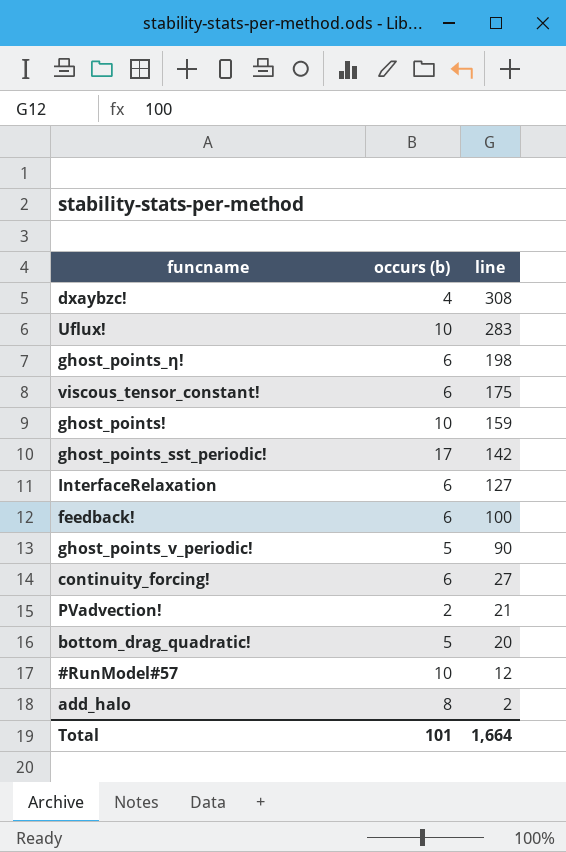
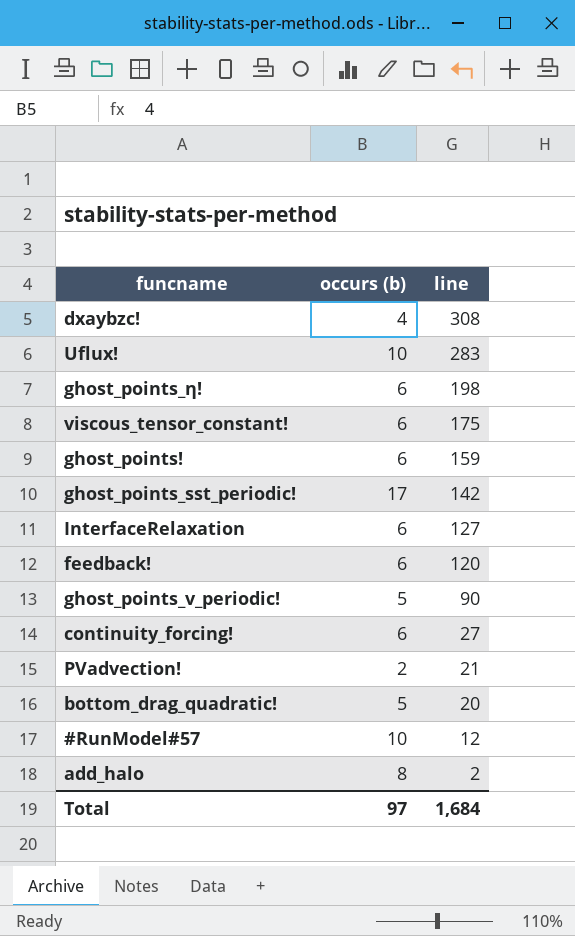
ghost_points! | occurs (b): 10 -> 6
feedback! | line: 100 -> 120
Total | occurs (b): 101 -> 97
Total | line: 1,664 -> 1,684

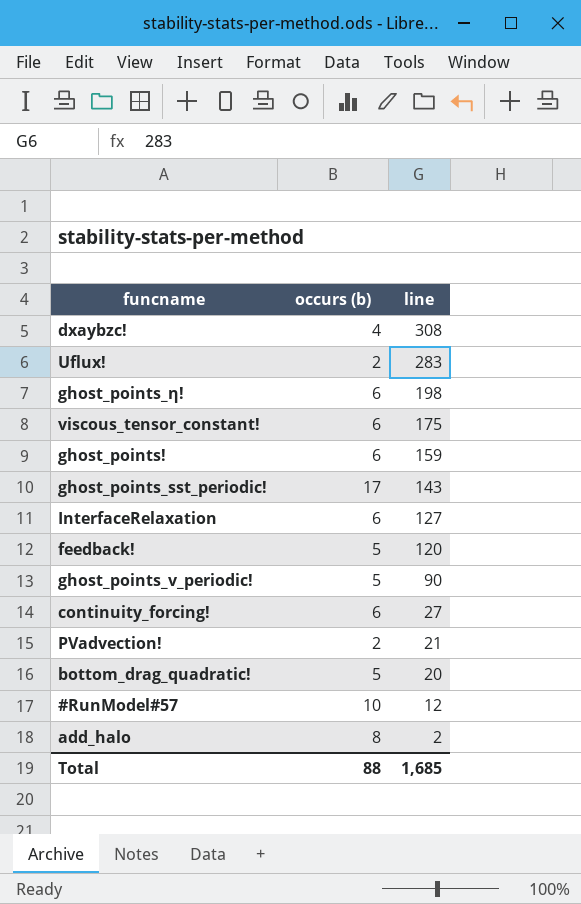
Uflux! | occurs (b): 10 -> 2
ghost_points_sst_periodic! | line: 142 -> 143
feedback! | occurs (b): 6 -> 5
Total | occurs (b): 97 -> 88
Total | line: 1,684 -> 1,685

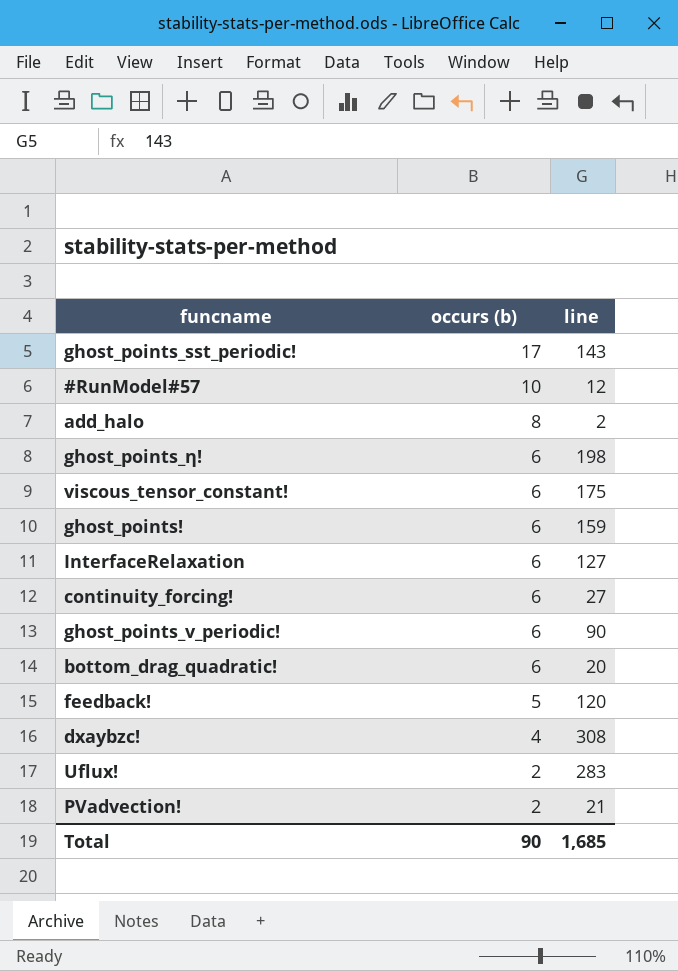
row order: line descending -> occurs (b) descending
ghost_points_v_periodic! | occurs (b): 5 -> 6
bottom_drag_quadratic! | occurs (b): 5 -> 6
Total | occurs (b): 88 -> 90

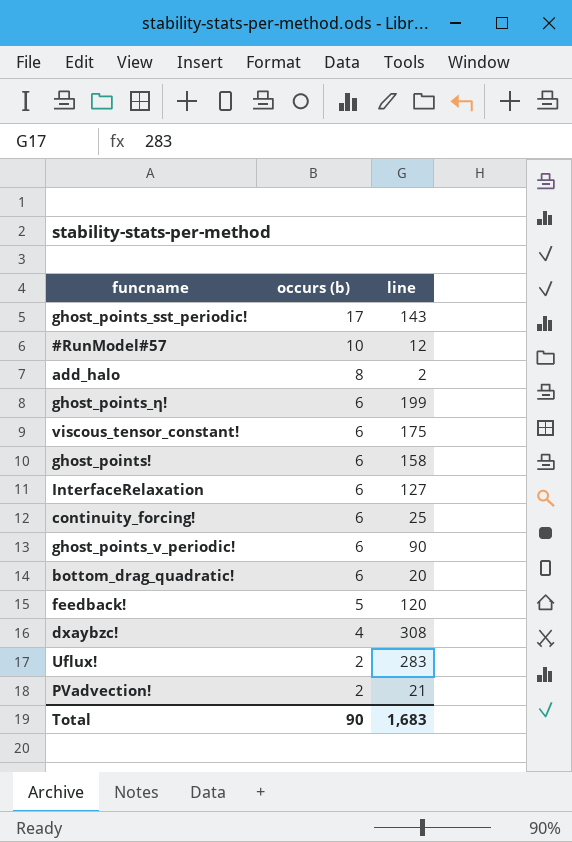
ghost_points_η! | line: 198 -> 199
ghost_points! | line: 159 -> 158
continuity_forcing! | line: 27 -> 25
Total | line: 1,685 -> 1,683

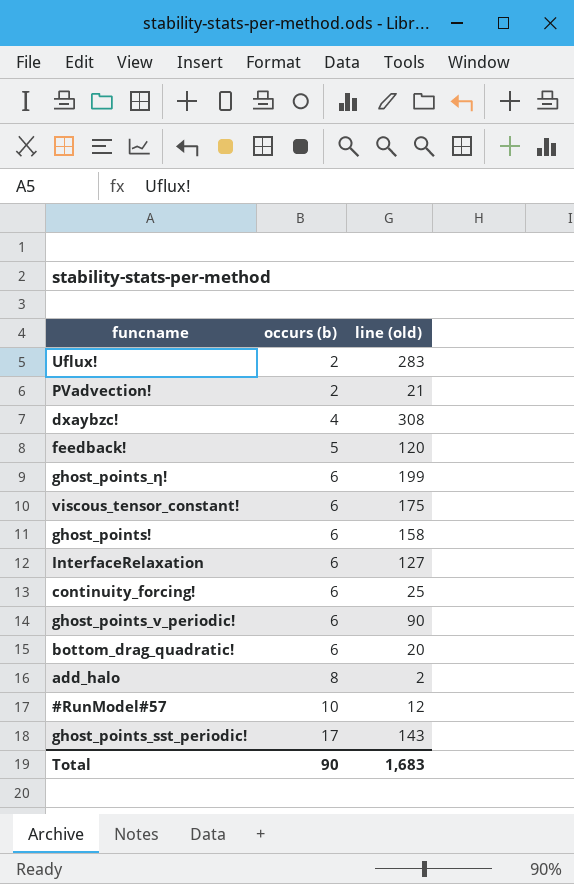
row order: occurs (b) descending -> occurs (b) ascending
column name: line -> line (old)

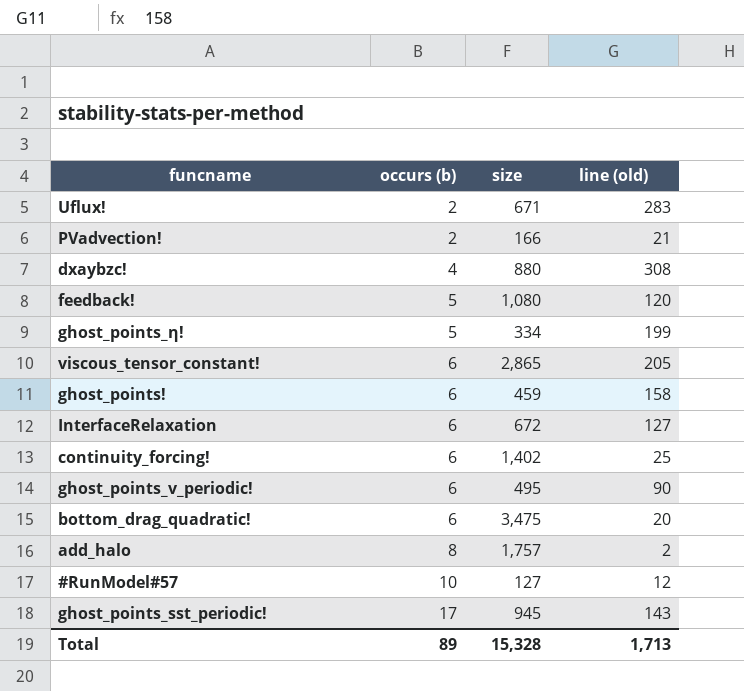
column size | position: none -> 3
ghost_points_η! | occurs (b): 6 -> 5
viscous_tensor_constant! | line (old): 175 -> 205
Total | occurs (b): 90 -> 89
Total | line (old): 1,683 -> 1,713

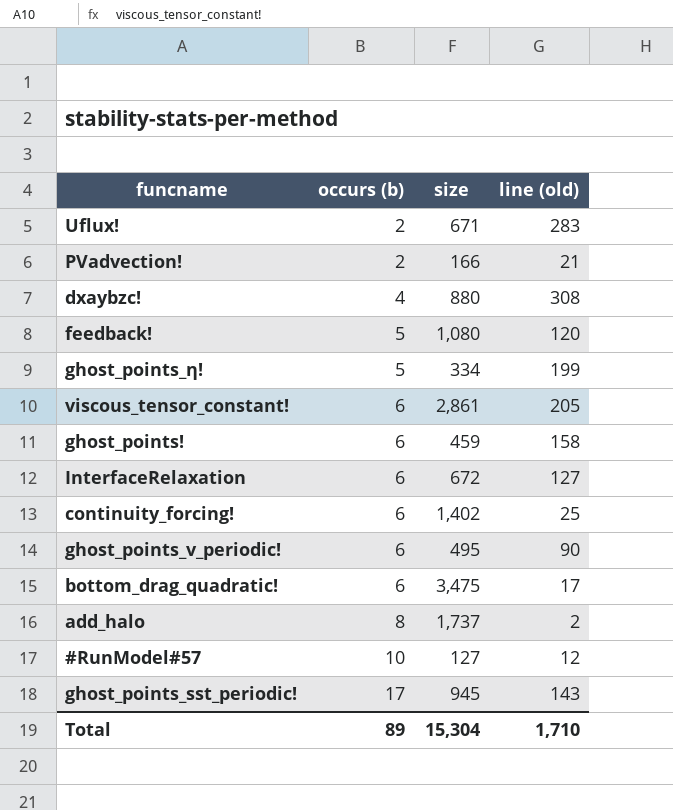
viscous_tensor_constant! | size: 2,865 -> 2,861
bottom_drag_quadratic! | line (old): 20 -> 17
add_halo | size: 1,757 -> 1,737
Total | size: 15,328 -> 15,304
Total | line (old): 1,713 -> 1,710

